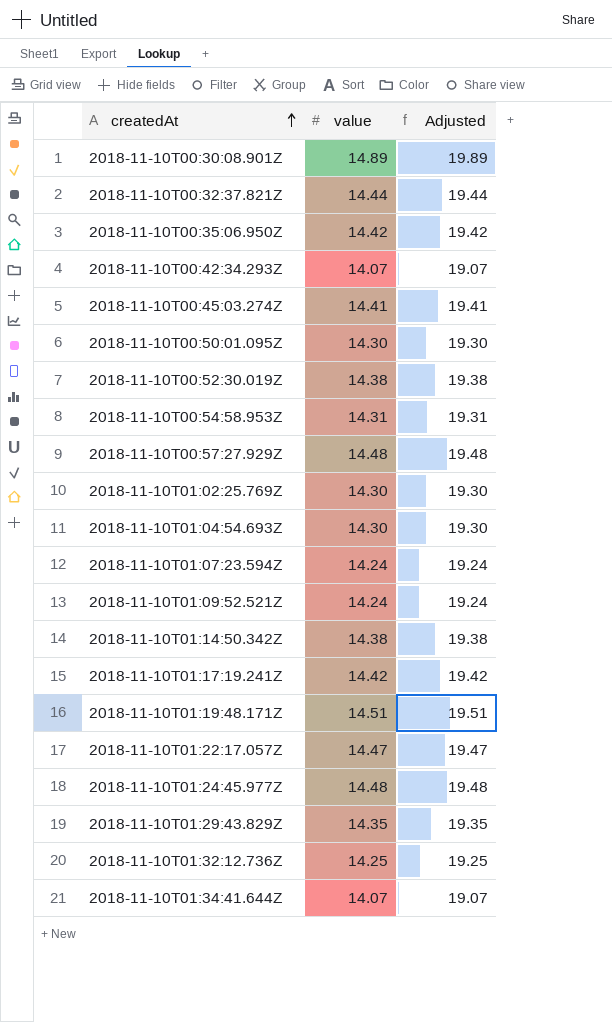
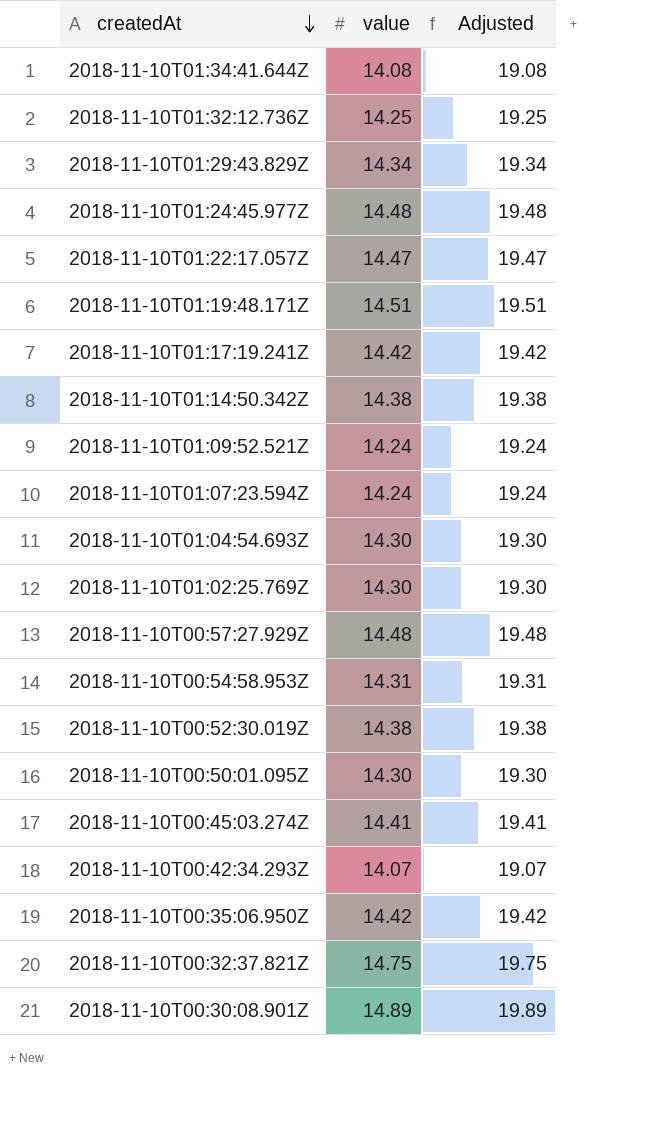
row order: createdAt ascending -> createdAt descending
2018-11-10T01:34:41.644Z | value: 14.07 -> 14.08
2018-11-10T01:34:41.644Z | Adjusted: 19.07 -> 19.08
2018-11-10T01:29:43.829Z | value: 14.35 -> 14.34
2018-11-10T01:29:43.829Z | Adjusted: 19.35 -> 19.34
2018-11-10T00:32:37.821Z | value: 14.44 -> 14.75
2018-11-10T00:32:37.821Z | Adjusted: 19.44 -> 19.75

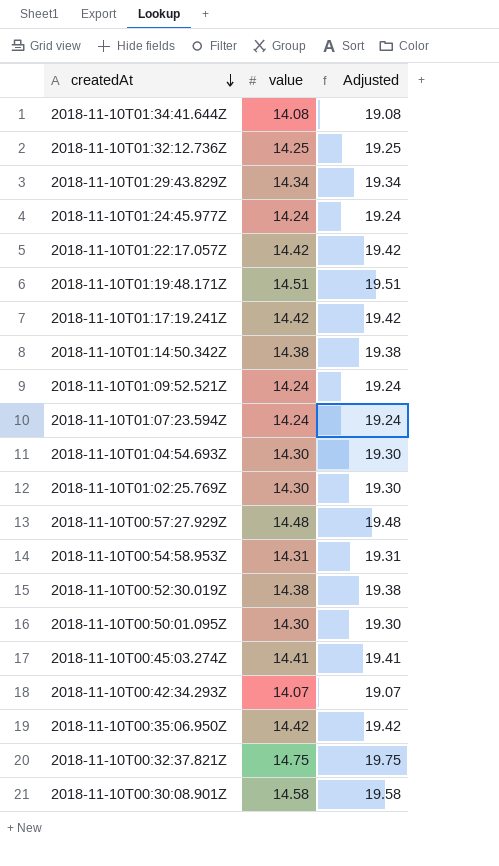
2018-11-10T01:24:45.977Z | value: 14.48 -> 14.24
2018-11-10T01:24:45.977Z | Adjusted: 19.48 -> 19.24
2018-11-10T01:22:17.057Z | value: 14.47 -> 14.42
2018-11-10T01:22:17.057Z | Adjusted: 19.47 -> 19.42
2018-11-10T00:30:08.901Z | value: 14.89 -> 14.58
2018-11-10T00:30:08.901Z | Adjusted: 19.89 -> 19.58

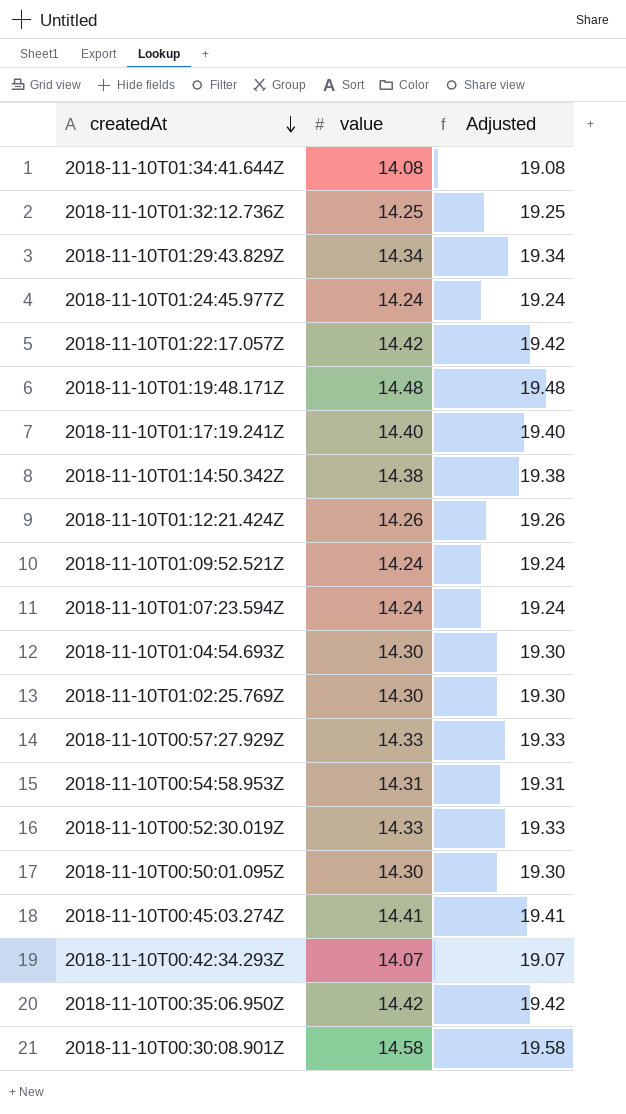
row 2018-11-10T00:32:37.821Z: 14.75 | 19.75 -> none
2018-11-10T01:19:48.171Z | value: 14.51 -> 14.48
2018-11-10T01:19:48.171Z | Adjusted: 19.51 -> 19.48
2018-11-10T01:17:19.241Z | value: 14.42 -> 14.40
2018-11-10T01:17:19.241Z | Adjusted: 19.42 -> 19.40
row 2018-11-10T01:12:21.424Z: none -> 14.26 | 19.26
2018-11-10T00:57:27.929Z | value: 14.48 -> 14.33
2018-11-10T00:57:27.929Z | Adjusted: 19.48 -> 19.33
2018-11-10T00:52:30.019Z | value: 14.38 -> 14.33
2018-11-10T00:52:30.019Z | Adjusted: 19.38 -> 19.33

